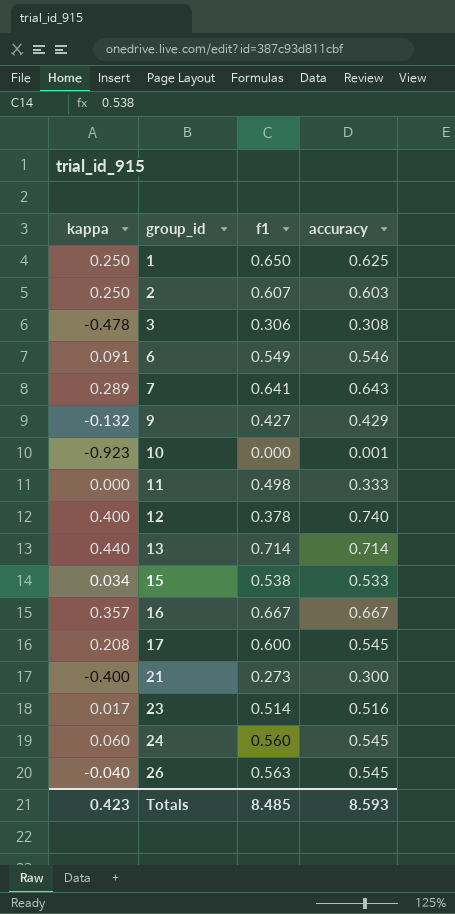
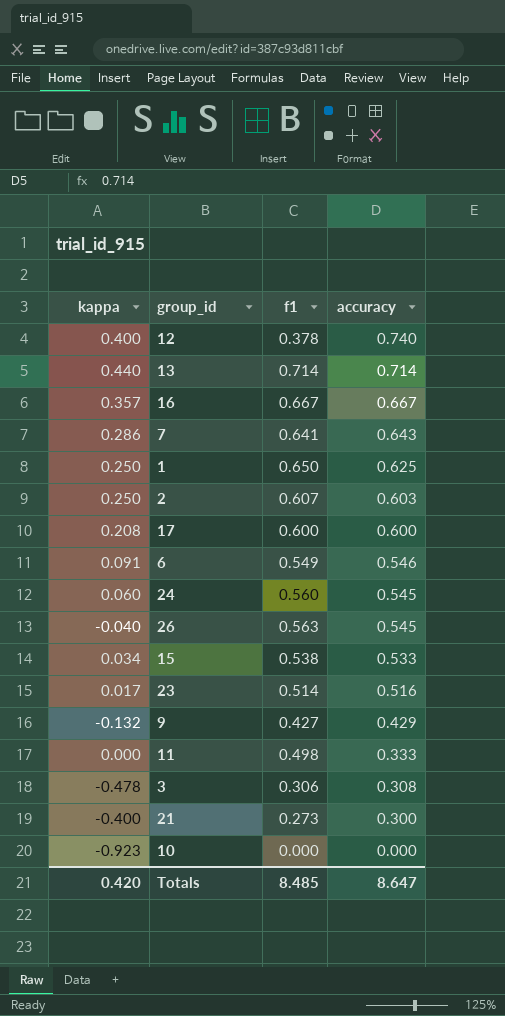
row order: group_id ascending -> accuracy descending
7 | kappa: 0.289 -> 0.286
17 | accuracy: 0.545 -> 0.600
10 | accuracy: 0.001 -> 0.000
Totals | kappa: 0.423 -> 0.420
Totals | accuracy: 8.593 -> 8.647

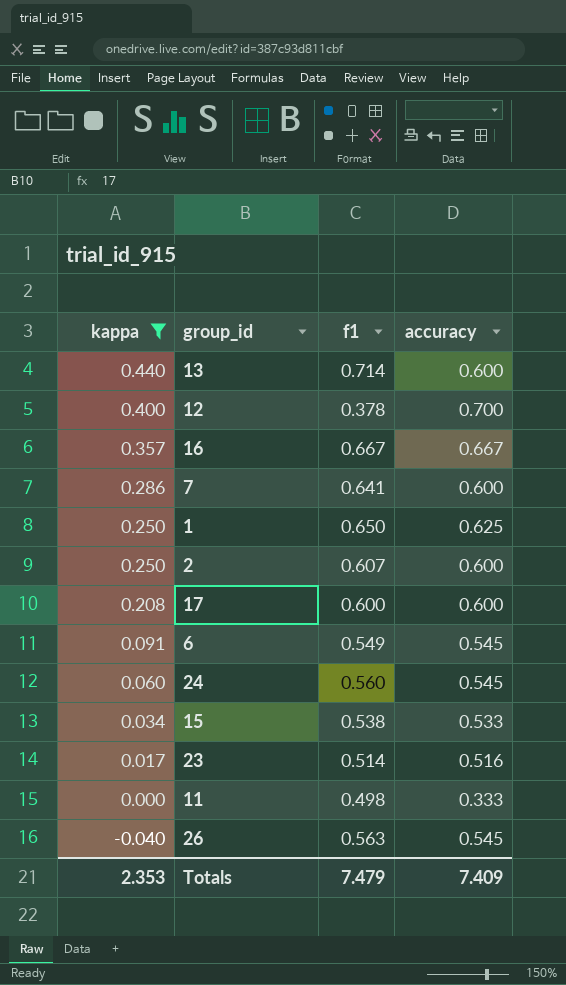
filter: none -> kappa >= -0.040
row order: accuracy descending -> kappa descending
13 | accuracy: 0.714 -> 0.600
12 | accuracy: 0.740 -> 0.700
7 | accuracy: 0.643 -> 0.600
2 | accuracy: 0.603 -> 0.600
6 | accuracy: 0.546 -> 0.545
Totals | kappa: 0.420 -> 2.353
Totals | f1: 8.485 -> 7.479
Totals | accuracy: 8.647 -> 7.409

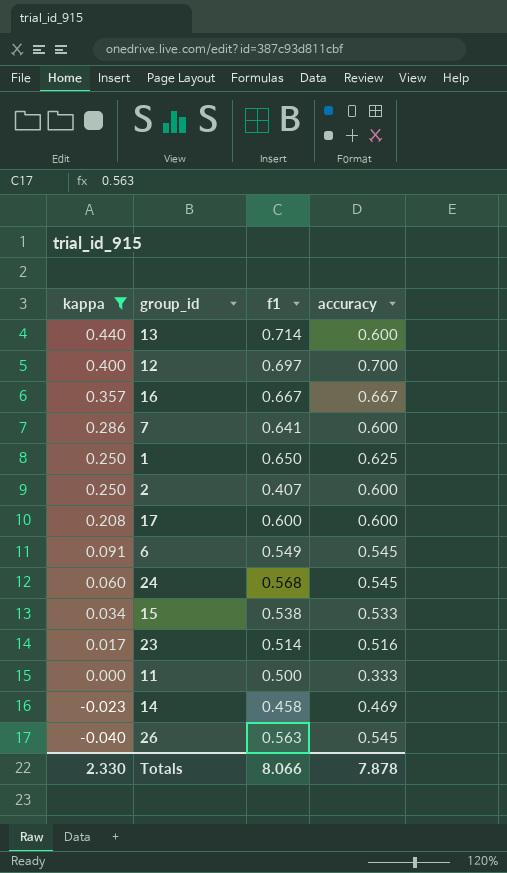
12 | f1: 0.378 -> 0.697
2 | f1: 0.607 -> 0.407
24 | f1: 0.560 -> 0.568
11 | f1: 0.498 -> 0.500
row 14: none -> -0.023 | 0.458 | 0.469
Totals | kappa: 2.353 -> 2.330
Totals | f1: 7.479 -> 8.066
Totals | accuracy: 7.409 -> 7.878

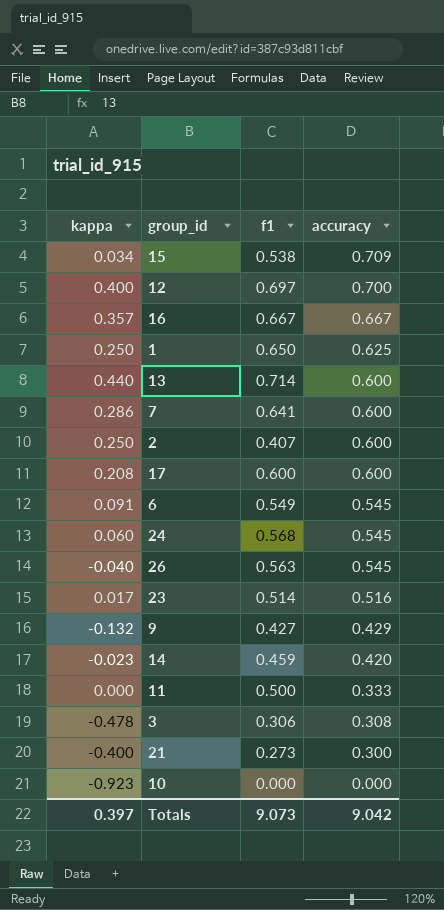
filter: kappa >= -0.040 -> none
row order: kappa descending -> accuracy descending
15 | accuracy: 0.533 -> 0.709
14 | f1: 0.458 -> 0.459
14 | accuracy: 0.469 -> 0.420
Totals | kappa: 2.330 -> 0.397
Totals | f1: 8.066 -> 9.073
Totals | accuracy: 7.878 -> 9.042

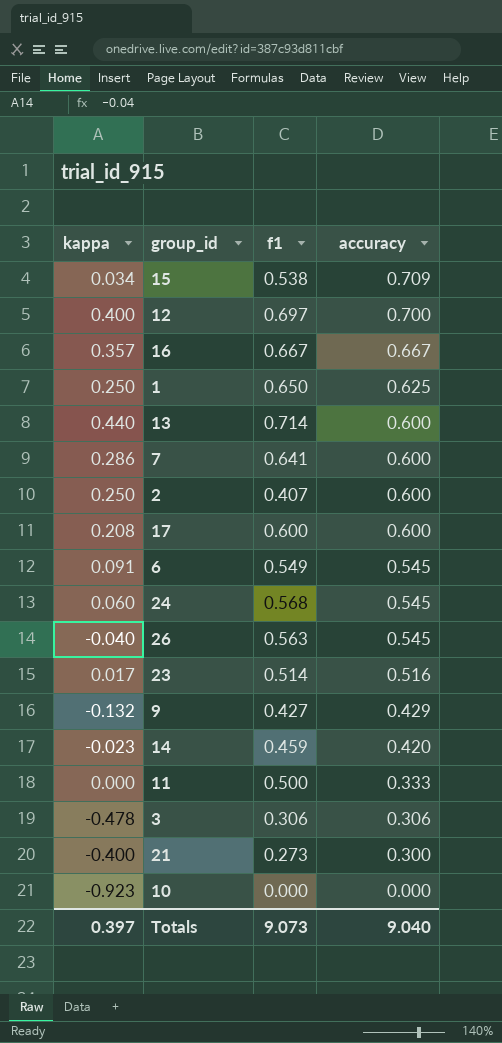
3 | accuracy: 0.308 -> 0.306
Totals | accuracy: 9.042 -> 9.040

